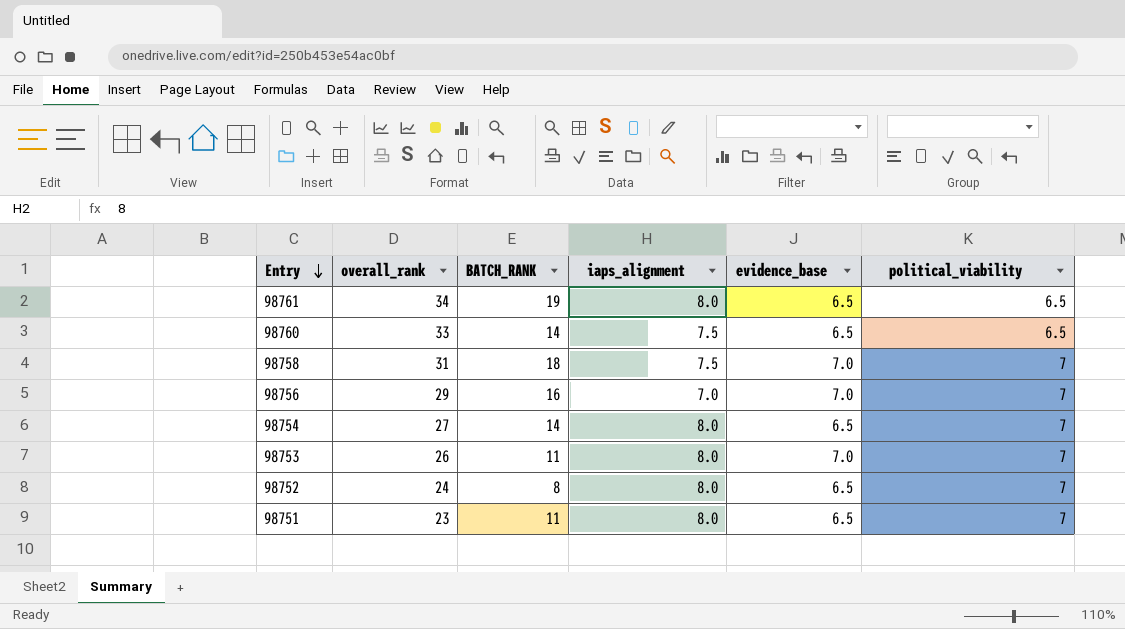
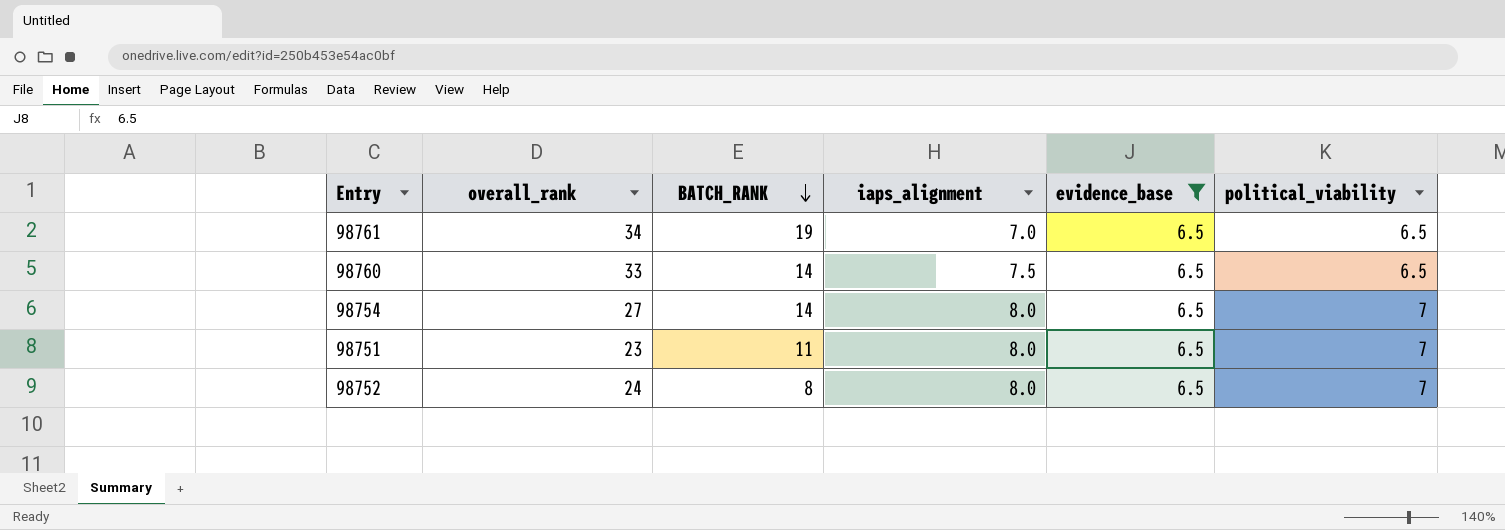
filter: none -> evidence_base = 6.5
row order: Entry descending -> BATCH_RANK descending
98761 | iaps_alignment: 8.0 -> 7.0

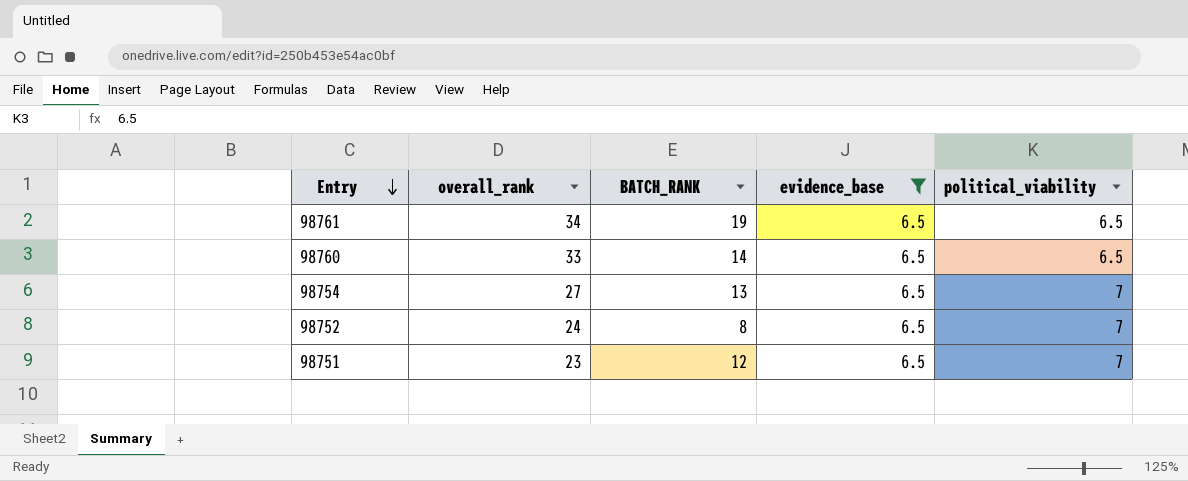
row order: BATCH_RANK descending -> Entry descending
column iaps_alignment | position: 4 -> none
98754 | BATCH_RANK: 14 -> 13
98751 | BATCH_RANK: 11 -> 12

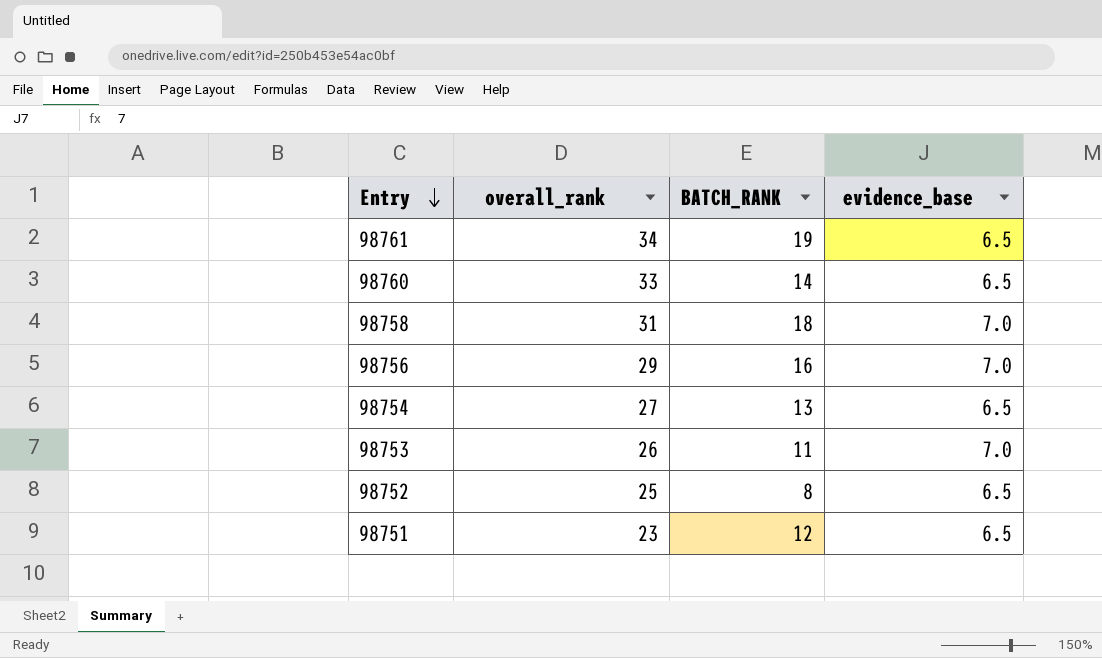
filter: evidence_base = 6.5 -> none
column political_viability | position: 5 -> none
98752 | overall_rank: 24 -> 25

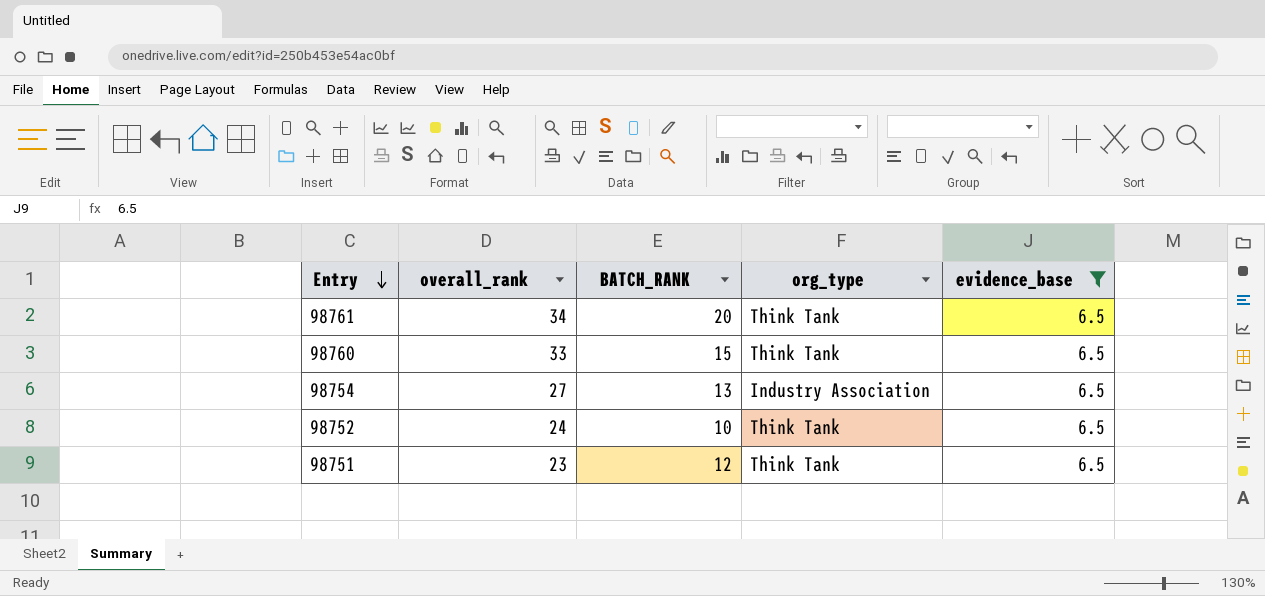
filter: none -> evidence_base = 6.5
column org_type | position: none -> 4
98761 | BATCH_RANK: 19 -> 20
98760 | BATCH_RANK: 14 -> 15
98752 | overall_rank: 25 -> 24
98752 | BATCH_RANK: 8 -> 10

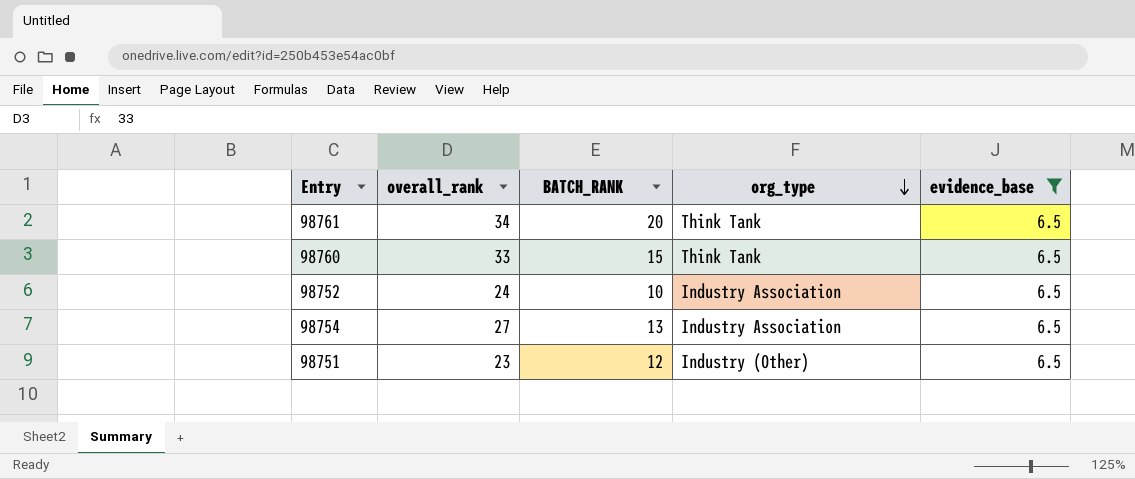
row order: Entry descending -> org_type descending
98752 | org_type: Think Tank -> Industry Association
98751 | org_type: Think Tank -> Industry (Other)

